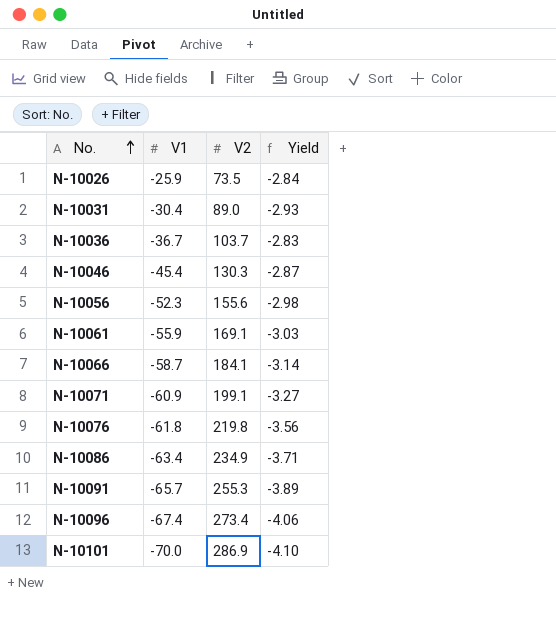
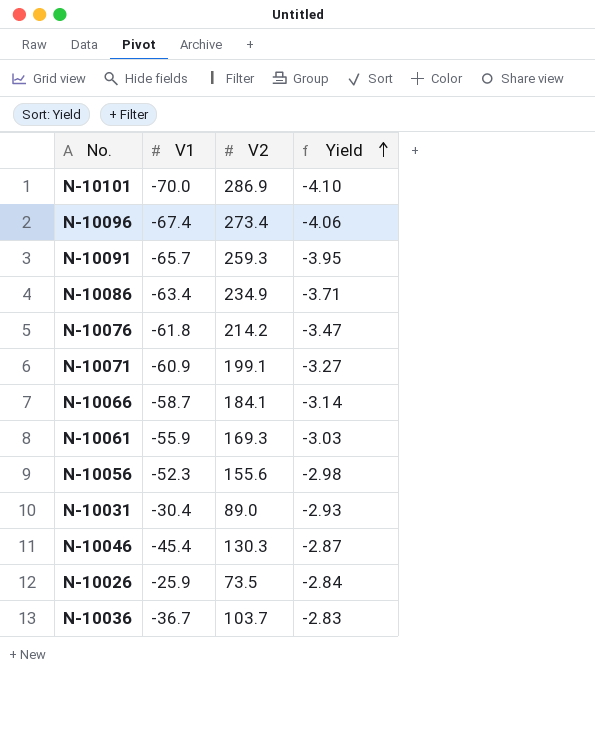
row order: No. ascending -> Yield ascending
N-10091 | V2: 255.3 -> 259.3
N-10091 | Yield: -3.89 -> -3.95
N-10076 | V2: 219.8 -> 214.2
N-10076 | Yield: -3.56 -> -3.47
N-10061 | V2: 169.1 -> 169.3

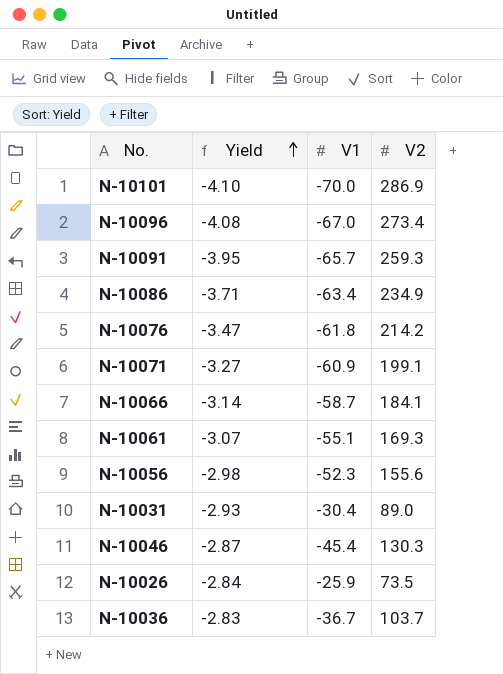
column Yield | position: 4 -> 2
N-10096 | Yield: -4.06 -> -4.08
N-10096 | V1: -67.4 -> -67.0
N-10061 | Yield: -3.03 -> -3.07
N-10061 | V1: -55.9 -> -55.1

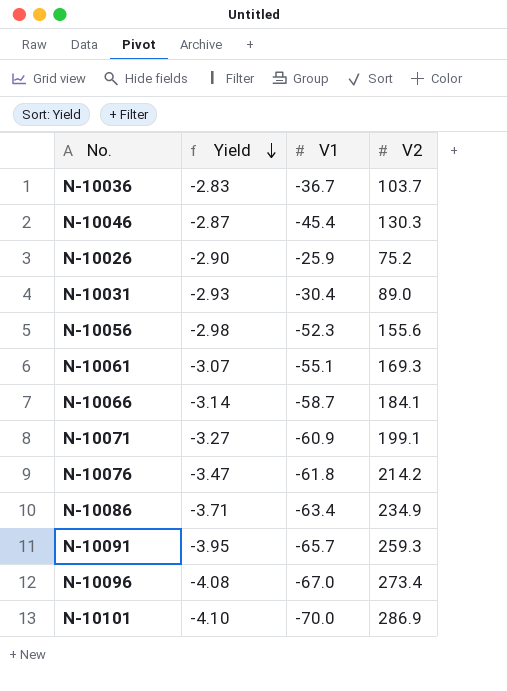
row order: Yield ascending -> Yield descending
N-10026 | Yield: -2.84 -> -2.90
N-10026 | V2: 73.5 -> 75.2

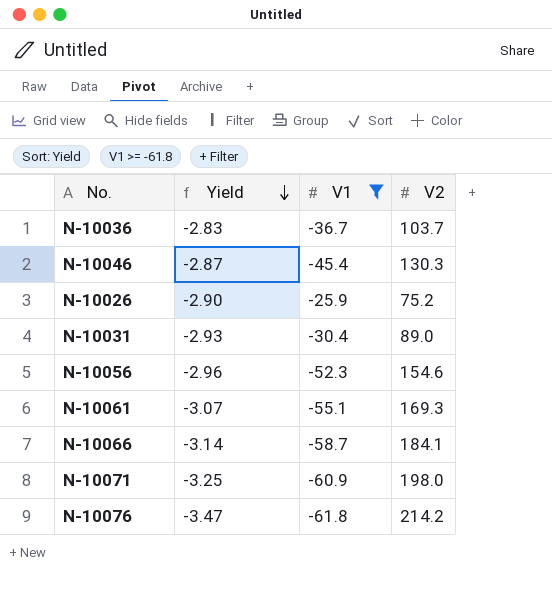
filter: none -> V1 >= -61.8
N-10056 | Yield: -2.98 -> -2.96
N-10056 | V2: 155.6 -> 154.6
N-10071 | Yield: -3.27 -> -3.25
N-10071 | V2: 199.1 -> 198.0

